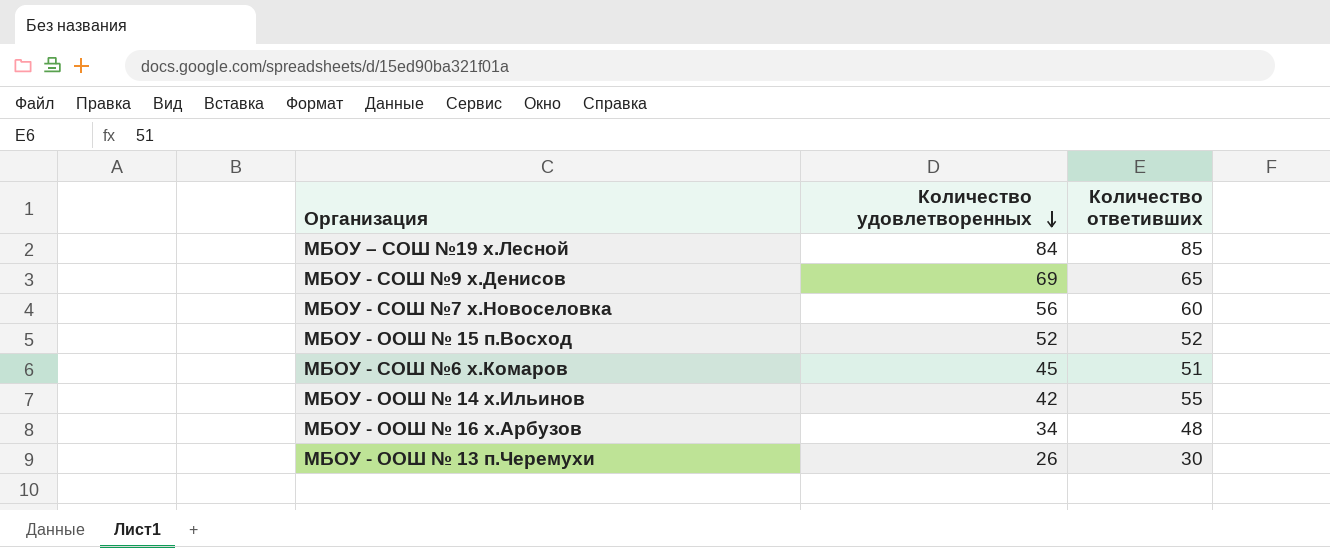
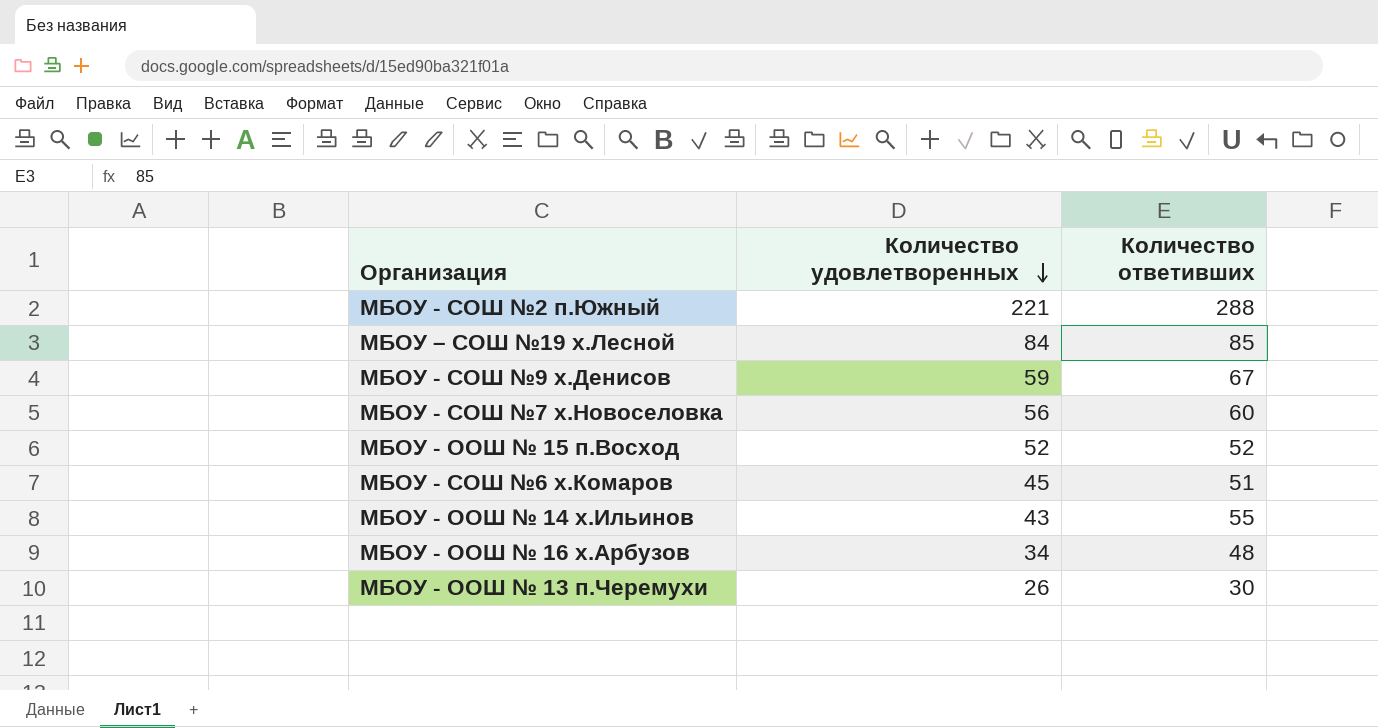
row МБОУ - СОШ №2 п.Южный: none -> 221 | 288
МБОУ - СОШ №9 х.Денисов | Количество удовлетворенных: 69 -> 59
МБОУ - СОШ №9 х.Денисов | Количество ответивших: 65 -> 67
МБОУ - ООШ № 14 х.Ильинов | Количество удовлетворенных: 42 -> 43

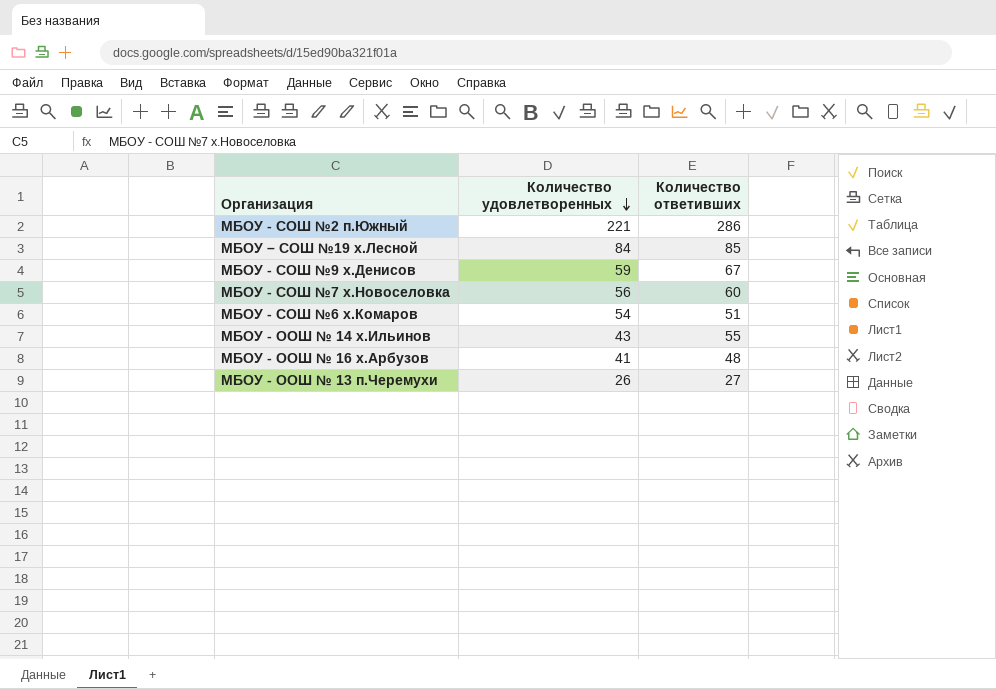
row МБОУ - ООШ № 15 п.Восход: 52 | 52 -> none
МБОУ - СОШ №2 п.Южный | Количество ответивших: 288 -> 286
МБОУ - СОШ №6 х.Комаров | Количество удовлетворенных: 45 -> 54
МБОУ - ООШ № 16 х.Арбузов | Количество удовлетворенных: 34 -> 41
МБОУ - ООШ № 13 п.Черемухи | Количество ответивших: 30 -> 27

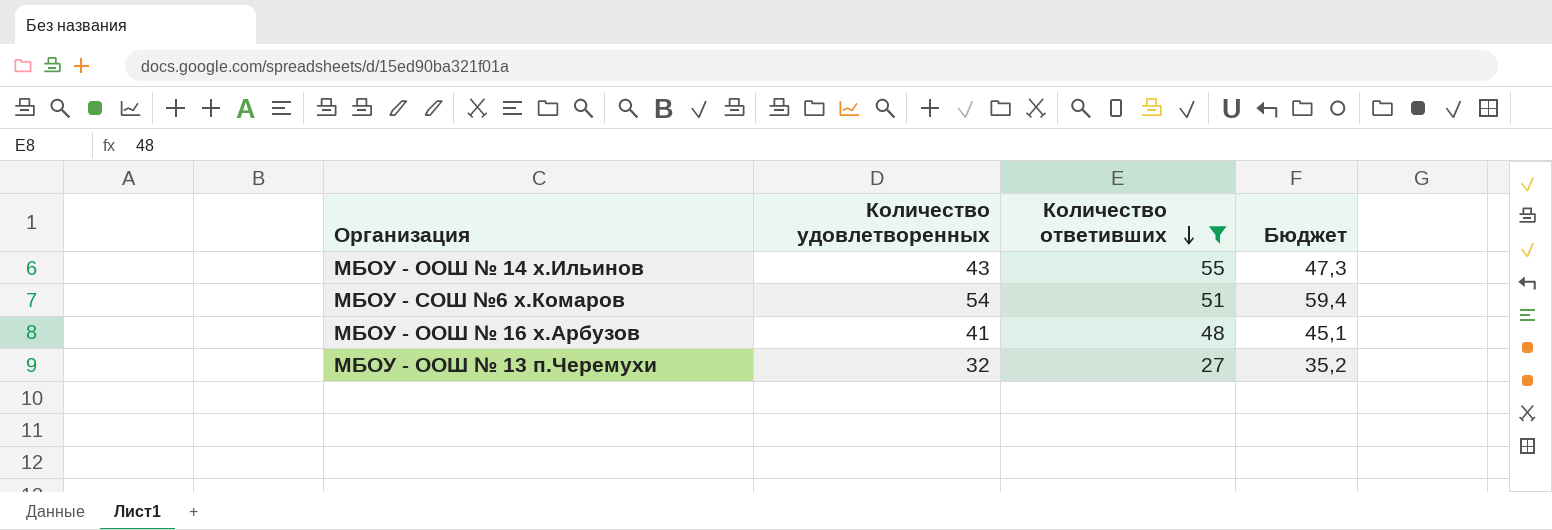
filter: none -> Количество ответивших <= 55
row order: Количество удовлетворенных descending -> Количество ответивших descending
column Бюджет | formula: none -> [Количество удовлетворенных] * 1,1
МБОУ - ООШ № 13 п.Черемухи | Количество удовлетворенных: 26 -> 32

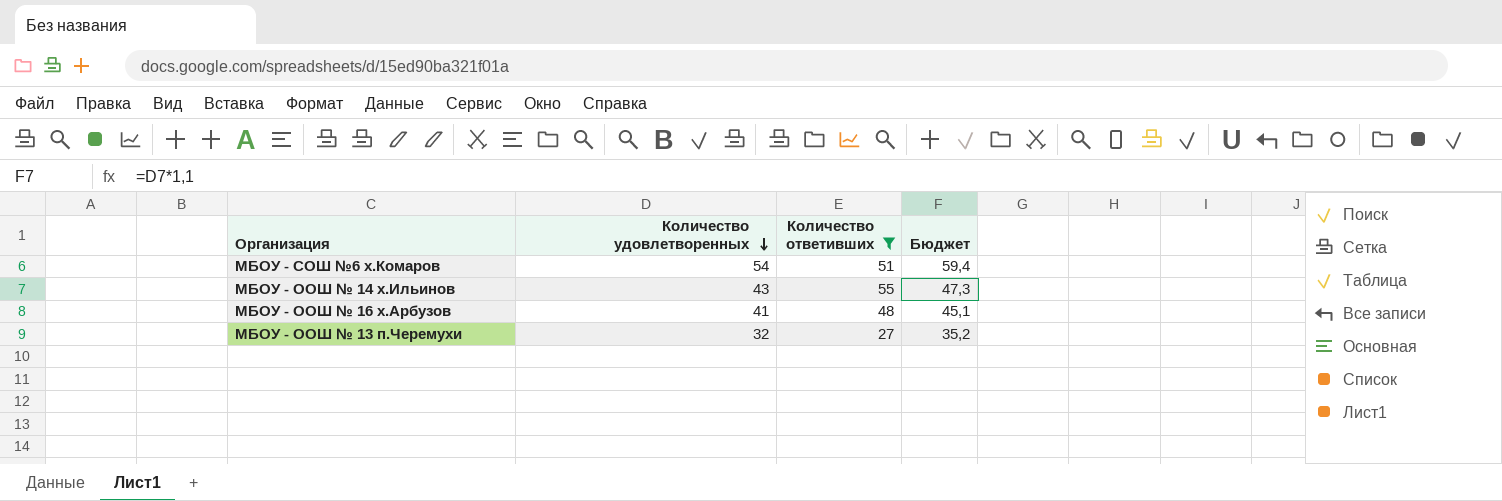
row order: Количество ответивших descending -> Количество удовлетворенных descending

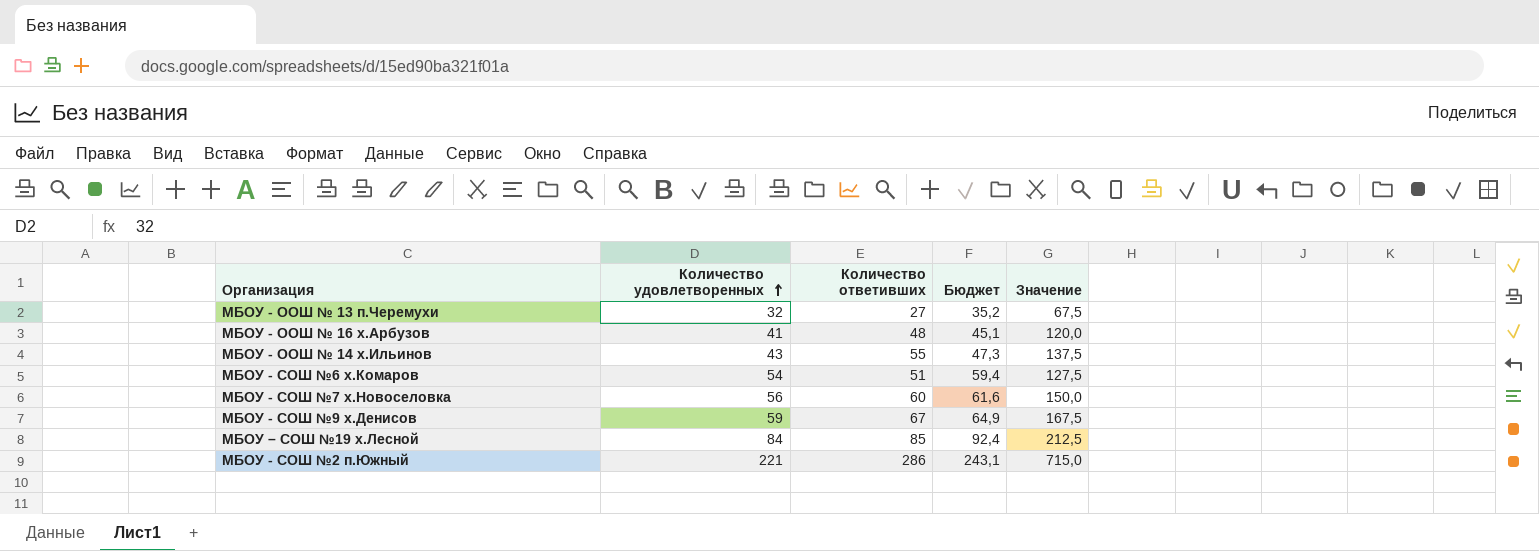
filter: Количество ответивших <= 55 -> none
row order: Количество удовлетворенных descending -> Количество удовлетворенных ascending
column Значение | formula: none -> [Количество ответивших] * 2,5

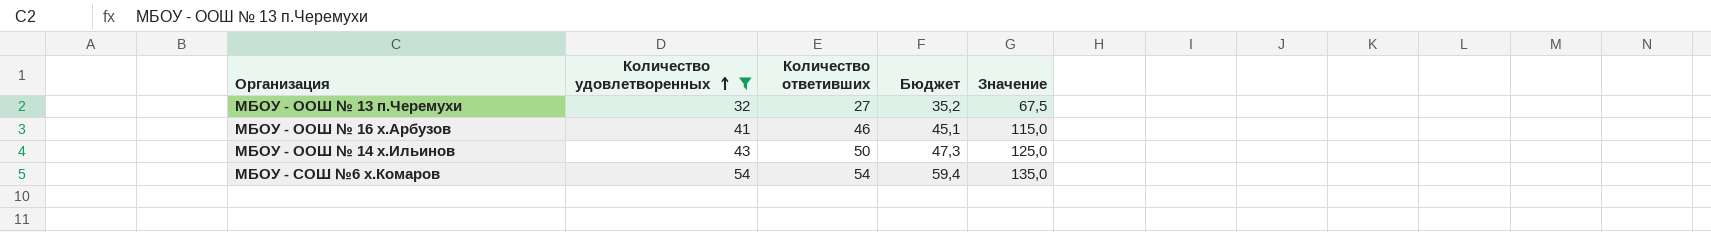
filter: none -> Количество удовлетворенных <= 54
МБОУ - ООШ № 16 х.Арбузов | Количество ответивших: 48 -> 46
МБОУ - ООШ № 16 х.Арбузов | Значение: 120,0 -> 115,0
МБОУ - ООШ № 14 х.Ильинов | Количество ответивших: 55 -> 50
МБОУ - ООШ № 14 х.Ильинов | Значение: 137,5 -> 125,0
МБОУ - СОШ №6 х.Комаров | Количество ответивших: 51 -> 54
МБОУ - СОШ №6 х.Комаров | Значение: 127,5 -> 135,0

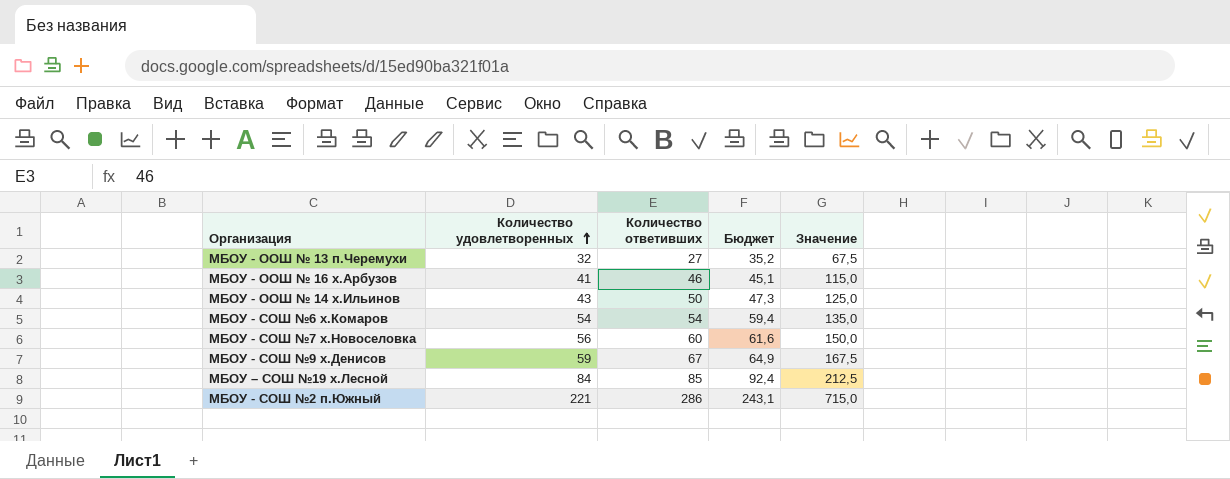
filter: Количество удовлетворенных <= 54 -> none

